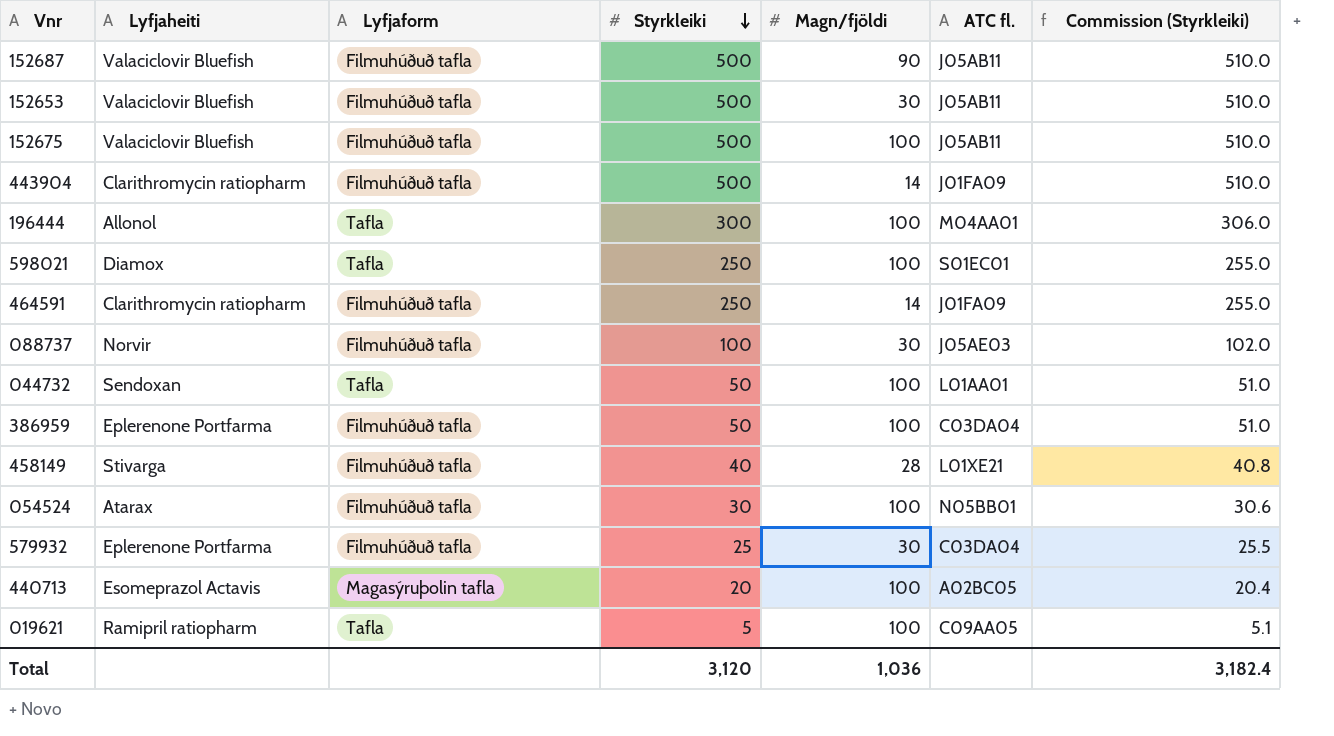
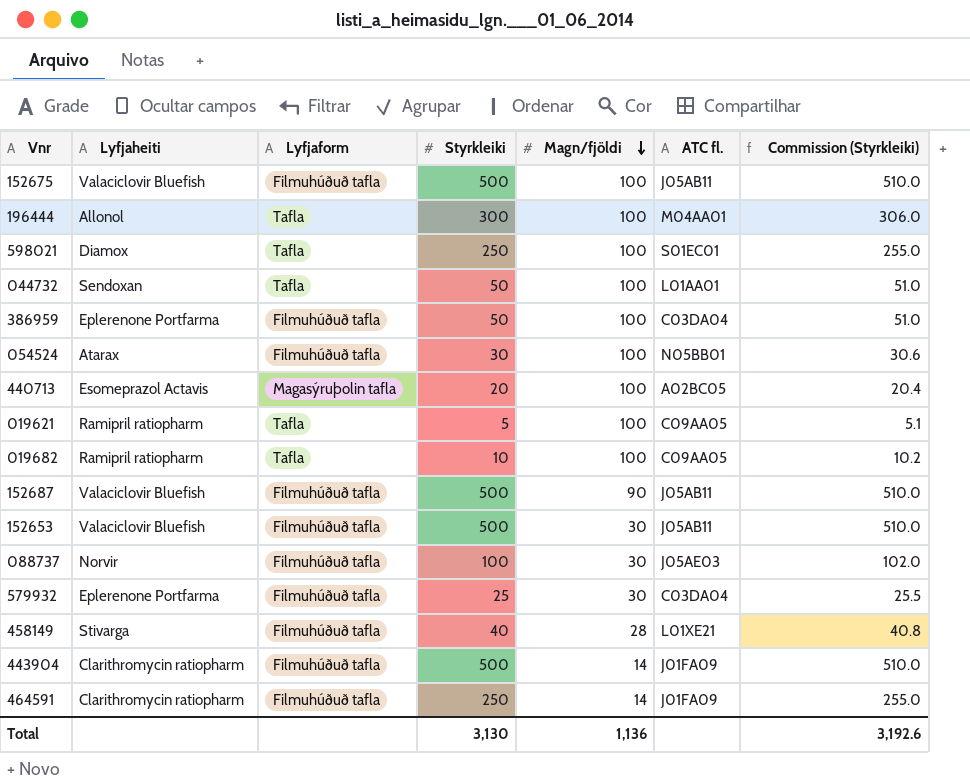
row order: Styrkleiki descending -> Magn/fjöldi descending
row 019682: none -> Ramipril ratiopharm | Tafla | 10 | 100 | C09AA05 | 10.2
Total | Styrkleiki: 3,120 -> 3,130
Total | Magn/fjöldi: 1,036 -> 1,136
Total | Commission (Styrkleiki): 3,182.4 -> 3,192.6

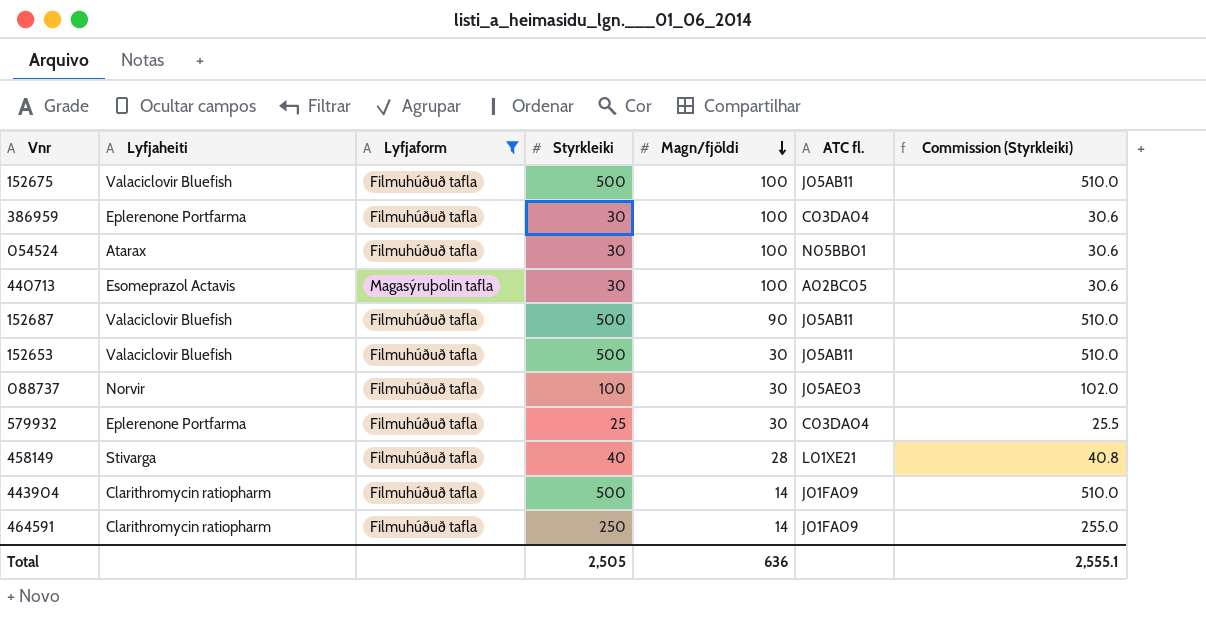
filter: none -> Lyfjaform != Tafla
386959 | Styrkleiki: 50 -> 30
386959 | Commission (Styrkleiki): 51.0 -> 30.6
440713 | Styrkleiki: 20 -> 30
440713 | Commission (Styrkleiki): 20.4 -> 30.6
Total | Styrkleiki: 3,130 -> 2,505
Total | Magn/fjöldi: 1,136 -> 636
Total | Commission (Styrkleiki): 3,192.6 -> 2,555.1

